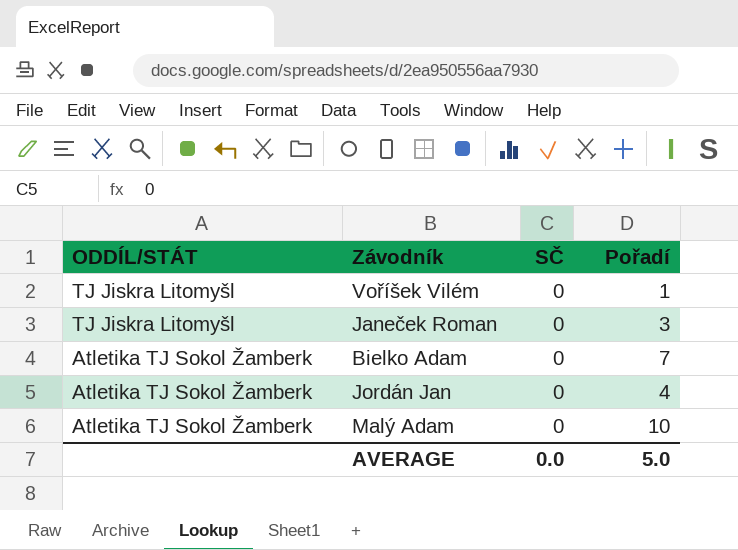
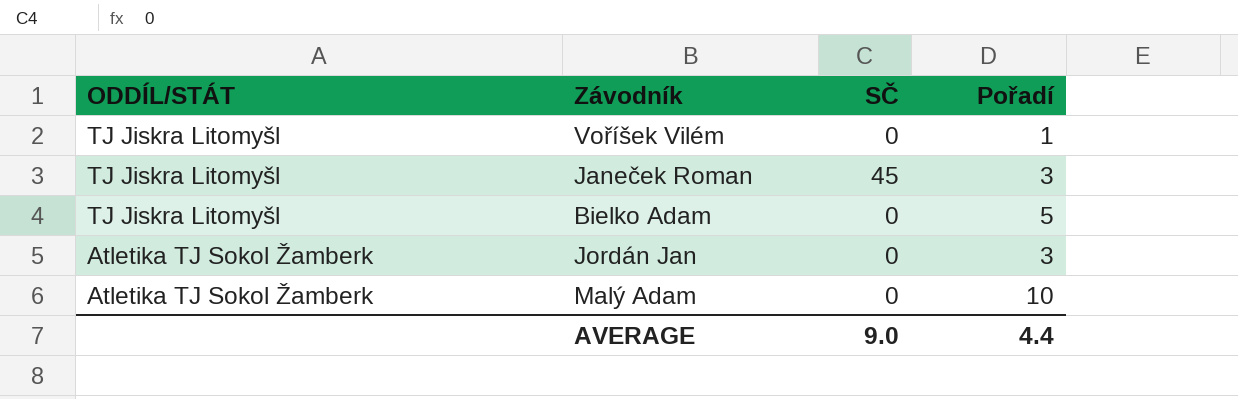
Janeček Roman | SČ: 0 -> 45
Bielko Adam | ODDÍL/STÁT: Atletika TJ Sokol Žamberk -> TJ Jiskra Litomyšl
Bielko Adam | Pořadí: 7 -> 5
Jordán Jan | Pořadí: 4 -> 3
AVERAGE | SČ: 0.0 -> 9.0
AVERAGE | Pořadí: 5.0 -> 4.4

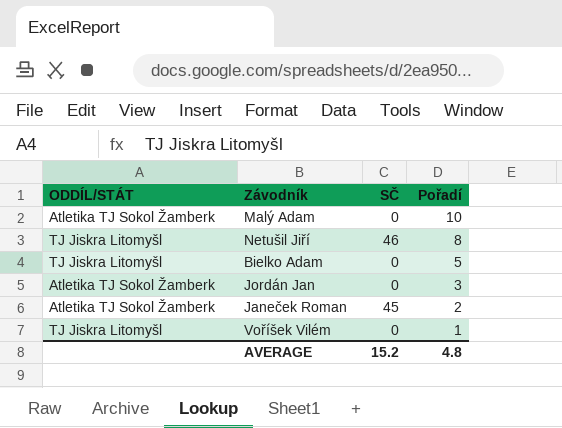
row order: ODDÍL/STÁT descending -> Pořadí descending
row Netušil Jiří: none -> TJ Jiskra Litomyšl | 46 | 8
Janeček Roman | ODDÍL/STÁT: TJ Jiskra Litomyšl -> Atletika TJ Sokol Žamberk
Janeček Roman | Pořadí: 3 -> 2
AVERAGE | SČ: 9.0 -> 15.2
AVERAGE | Pořadí: 4.4 -> 4.8

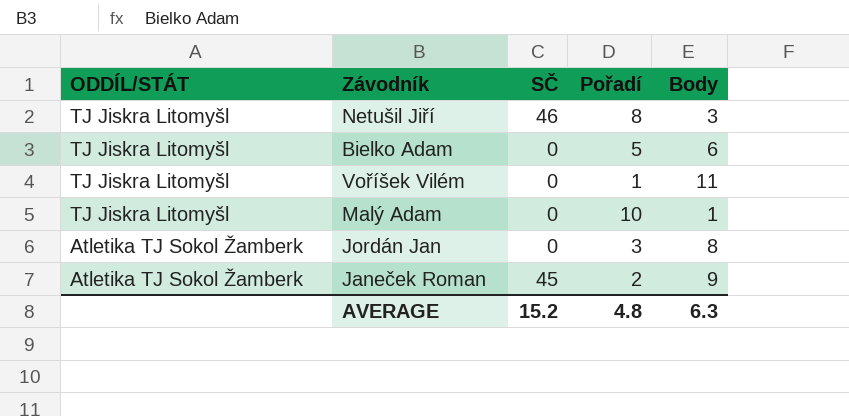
row order: Pořadí descending -> ODDÍL/STÁT descending
column Body | position: none -> 5
Malý Adam | ODDÍL/STÁT: Atletika TJ Sokol Žamberk -> TJ Jiskra Litomyšl

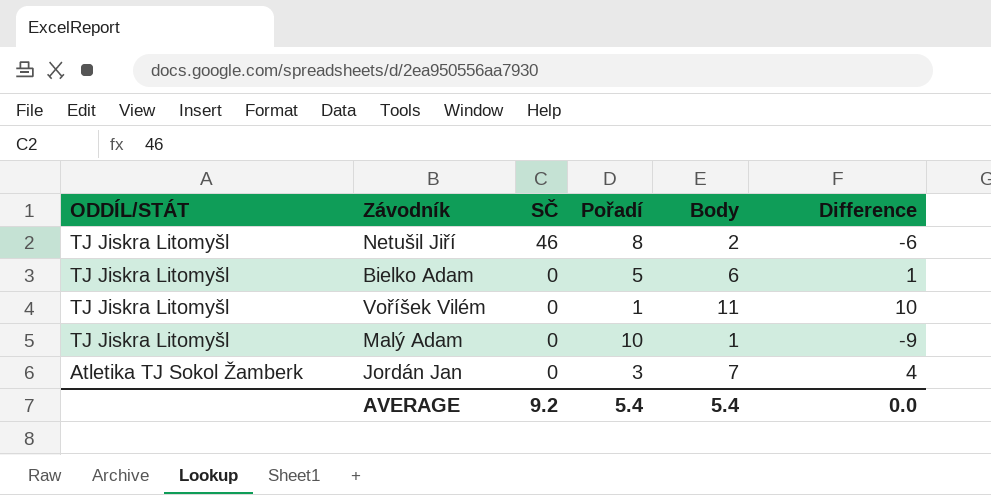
column Difference | formula: none -> [Body] - [Pořadí]
row Janeček Roman: Atletika TJ Sokol Žamberk | 45 | 2 | 9 -> none
Netušil Jiří | Body: 3 -> 2
Jordán Jan | Body: 8 -> 7
AVERAGE | SČ: 15.2 -> 9.2
AVERAGE | Pořadí: 4.8 -> 5.4
AVERAGE | Body: 6.3 -> 5.4

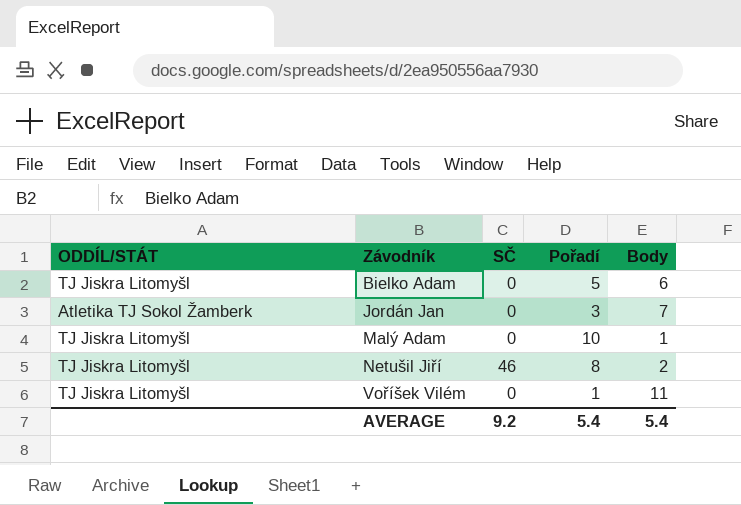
row order: ODDÍL/STÁT descending -> Závodník ascending
column Difference | formula: [Body] - [Pořadí] -> none

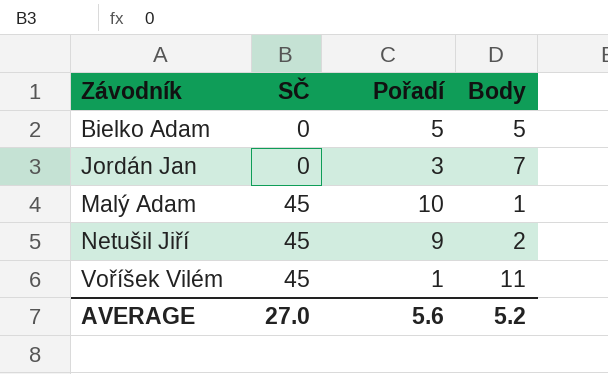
column ODDÍL/STÁT | position: 1 -> none
Bielko Adam | Body: 6 -> 5
Malý Adam | SČ: 0 -> 45
Netušil Jiří | SČ: 46 -> 45
Netušil Jiří | Pořadí: 8 -> 9
Voříšek Vilém | SČ: 0 -> 45
AVERAGE | SČ: 9.2 -> 27.0
AVERAGE | Pořadí: 5.4 -> 5.6
AVERAGE | Body: 5.4 -> 5.2

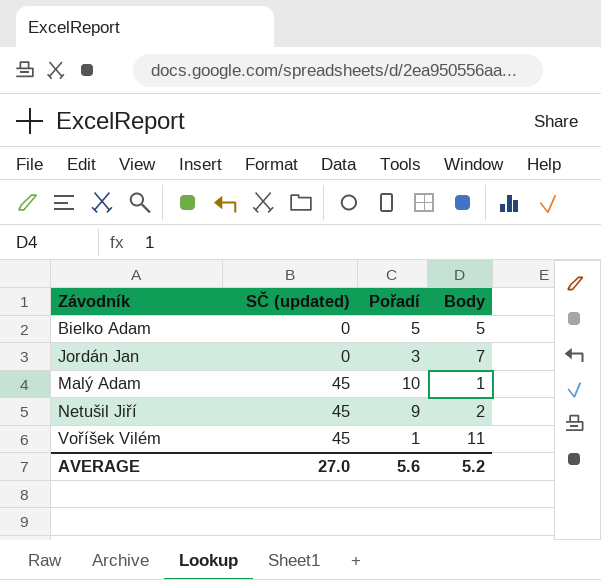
column name: SČ -> SČ (updated)

